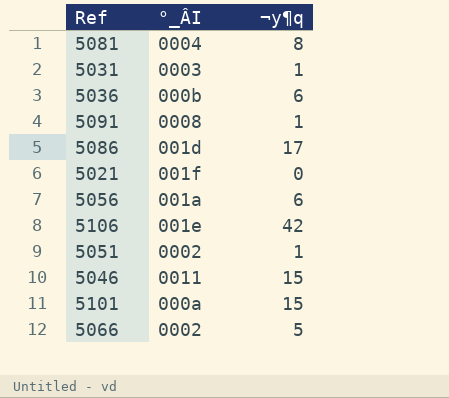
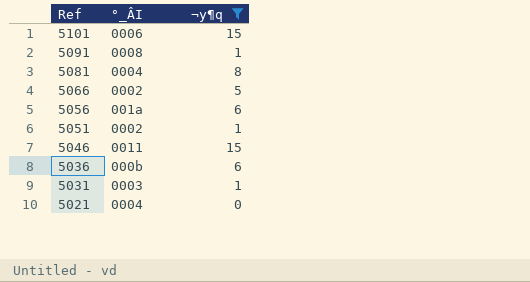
filter: none -> ¬y¶q <= 15
row order: none -> Ref descending
5101 | °_ÂI: 000a -> 0006
5021 | °_ÂI: 001f -> 0004

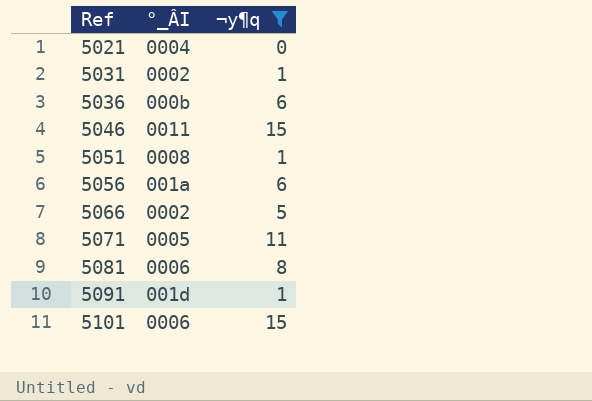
row order: Ref descending -> Ref ascending
5031 | °_ÂI: 0003 -> 0002
5051 | °_ÂI: 0002 -> 0008
row 5071: none -> 0005 | 11
5081 | °_ÂI: 0004 -> 0006
5091 | °_ÂI: 0008 -> 001d

